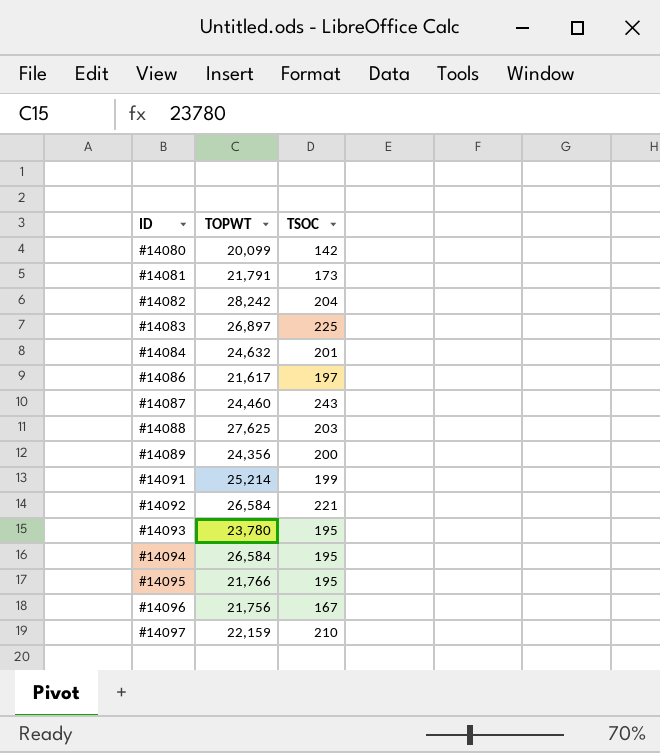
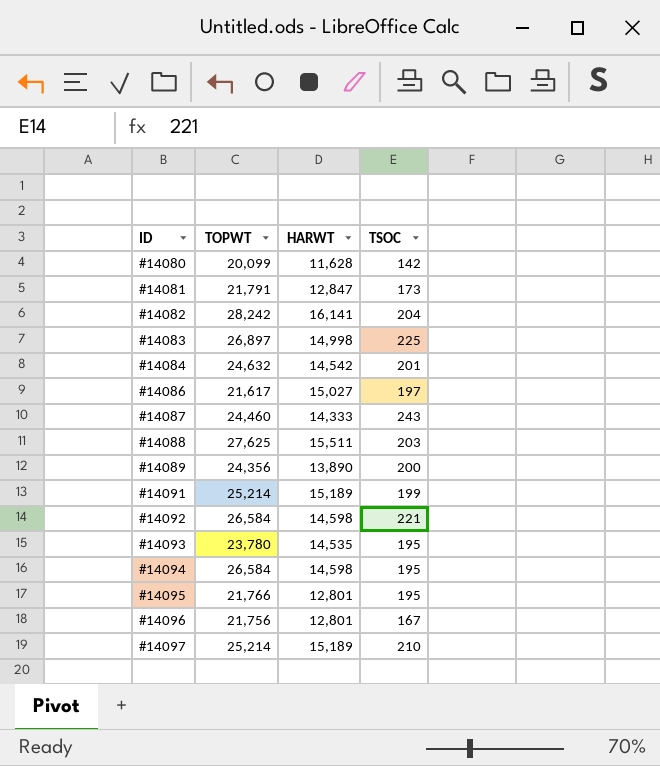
column HARWT | position: none -> 3
#14097 | TOPWT: 22,159 -> 25,214

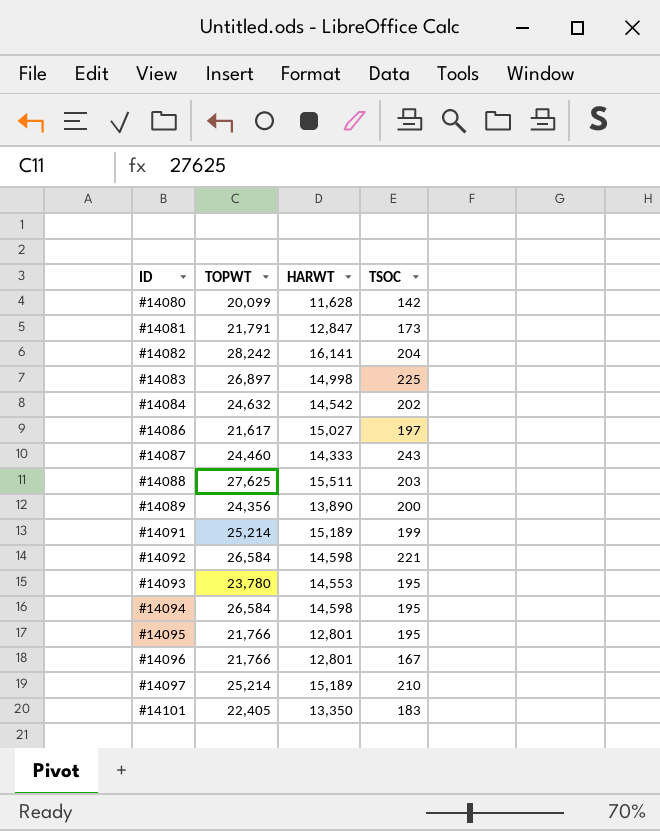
#14084 | TSOC: 201 -> 202
#14093 | HARWT: 14,535 -> 14,553
#14096 | TOPWT: 21,756 -> 21,766
row #14101: none -> 22,405 | 13,350 | 183

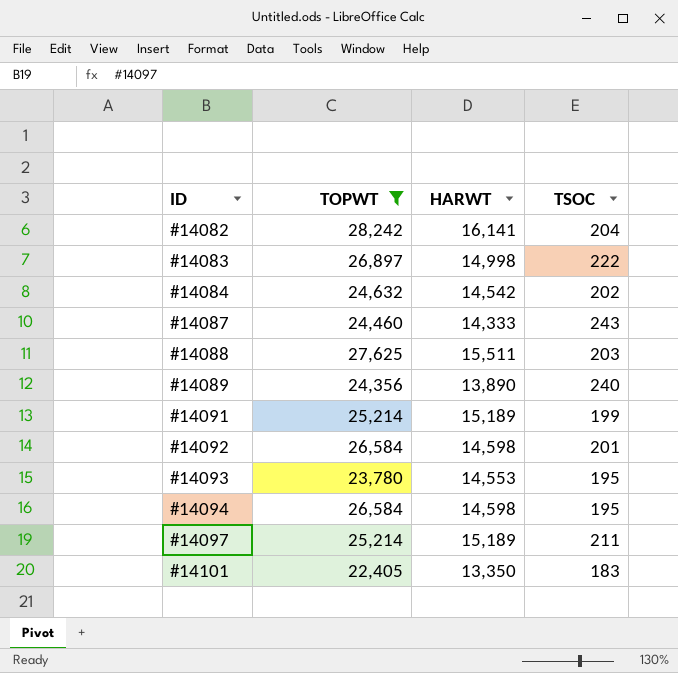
filter: none -> TOPWT >= 22,405
#14083 | TSOC: 225 -> 222
#14089 | TSOC: 200 -> 240
#14092 | TSOC: 221 -> 201
#14097 | TSOC: 210 -> 211

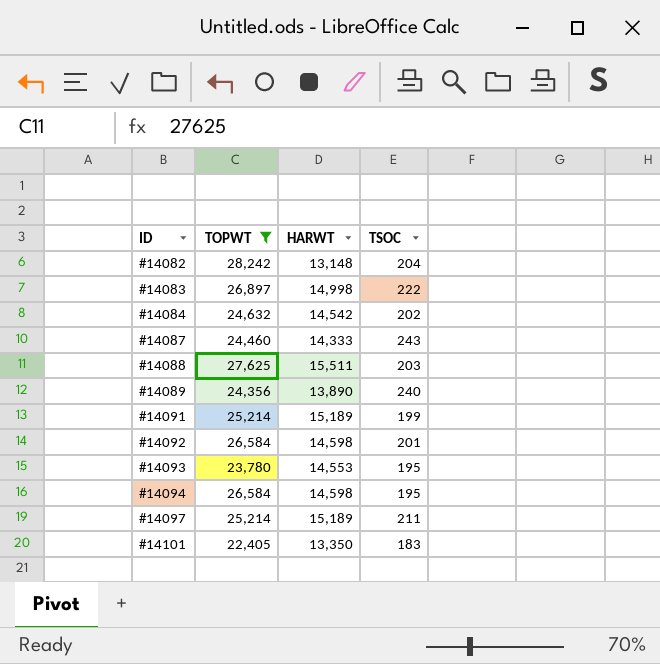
#14082 | HARWT: 16,141 -> 13,148

